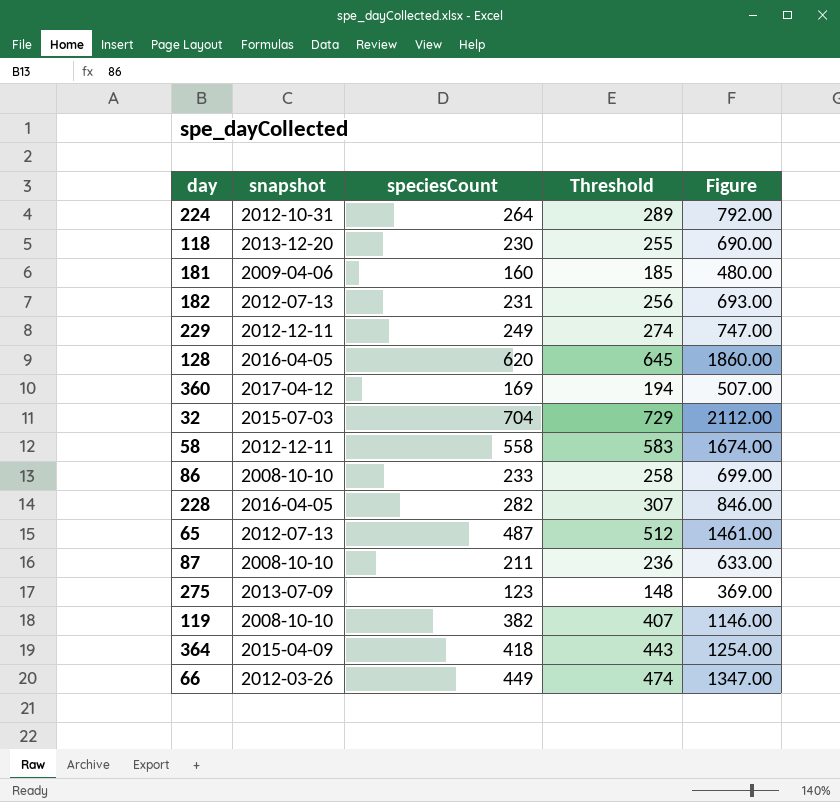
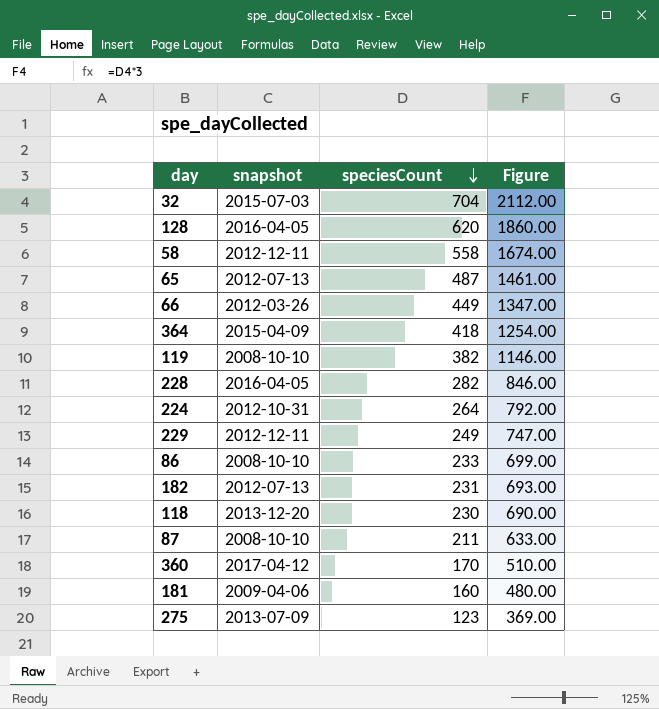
row order: none -> speciesCount descending
column Threshold | formula: [speciesCount] + 25 -> none
360 | speciesCount: 169 -> 170
360 | Figure: 507.00 -> 510.00

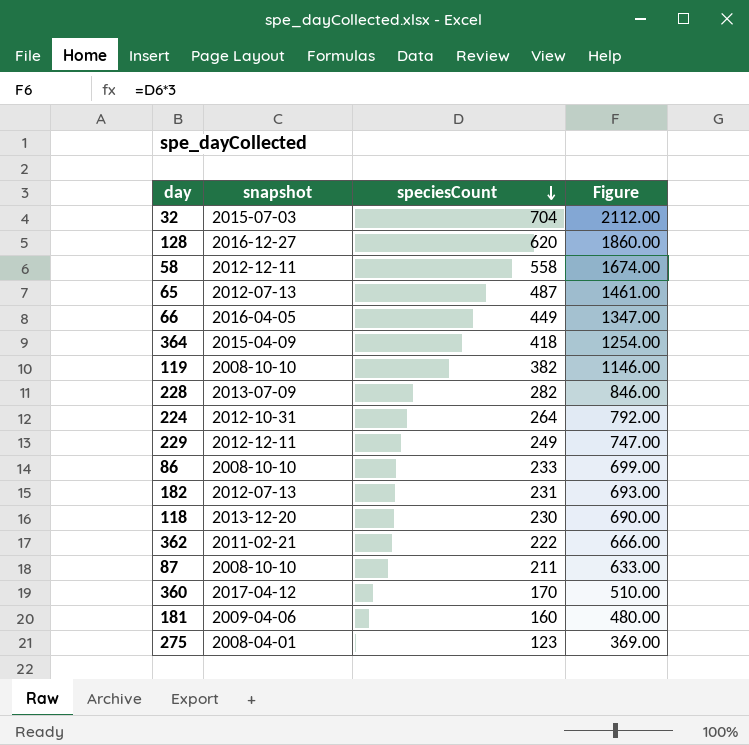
128 | snapshot: 2016-04-05 -> 2016-12-27
66 | snapshot: 2012-03-26 -> 2016-04-05
228 | snapshot: 2016-04-05 -> 2013-07-09
row 362: none -> 2011-02-21 | 222 | 666.00
275 | snapshot: 2013-07-09 -> 2008-04-01

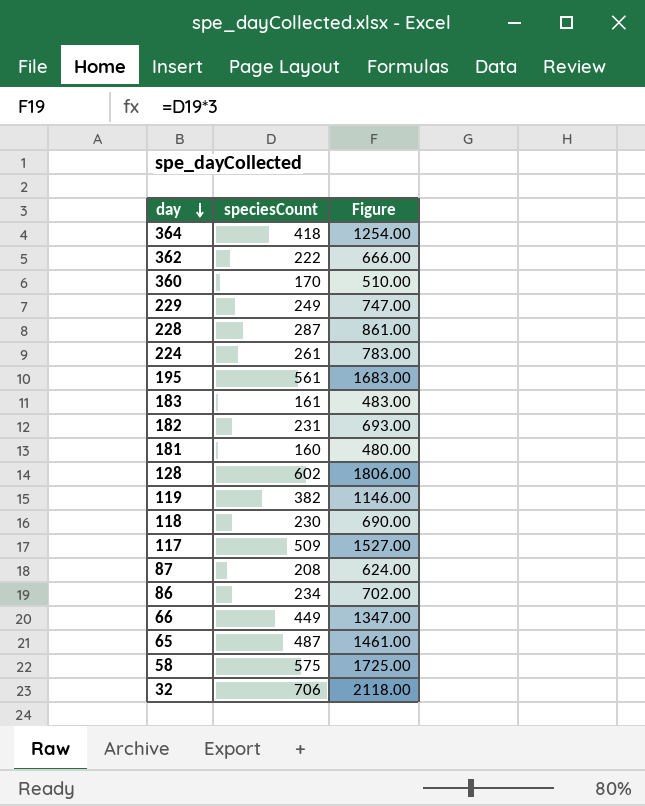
row order: speciesCount descending -> day descending
column snapshot | position: 2 -> none
row 275: 2008-04-01 | 123 | 369.00 -> none
228 | speciesCount: 282 -> 287
228 | Figure: 846.00 -> 861.00
224 | speciesCount: 264 -> 261
224 | Figure: 792.00 -> 783.00
row 195: none -> 561 | 1683.00
row 183: none -> 161 | 483.00
128 | speciesCount: 620 -> 602
128 | Figure: 1860.00 -> 1806.00
row 117: none -> 509 | 1527.00
87 | speciesCount: 211 -> 208
87 | Figure: 633.00 -> 624.00
86 | speciesCount: 233 -> 234
86 | Figure: 699.00 -> 702.00
58 | speciesCount: 558 -> 575
58 | Figure: 1674.00 -> 1725.00
32 | speciesCount: 704 -> 706
32 | Figure: 2112.00 -> 2118.00

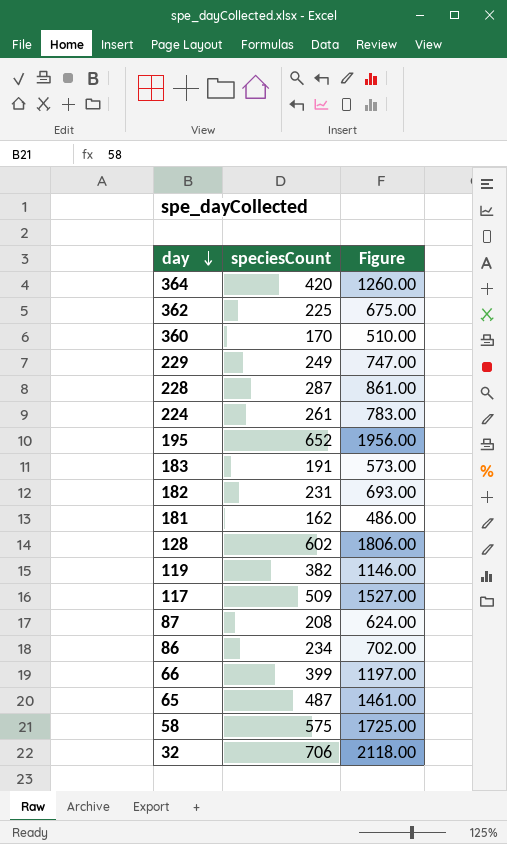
row 118: 230 | 690.00 -> none
364 | speciesCount: 418 -> 420
364 | Figure: 1254.00 -> 1260.00
362 | speciesCount: 222 -> 225
362 | Figure: 666.00 -> 675.00
195 | speciesCount: 561 -> 652
195 | Figure: 1683.00 -> 1956.00
183 | speciesCount: 161 -> 191
183 | Figure: 483.00 -> 573.00
181 | speciesCount: 160 -> 162
181 | Figure: 480.00 -> 486.00
66 | speciesCount: 449 -> 399
66 | Figure: 1347.00 -> 1197.00

